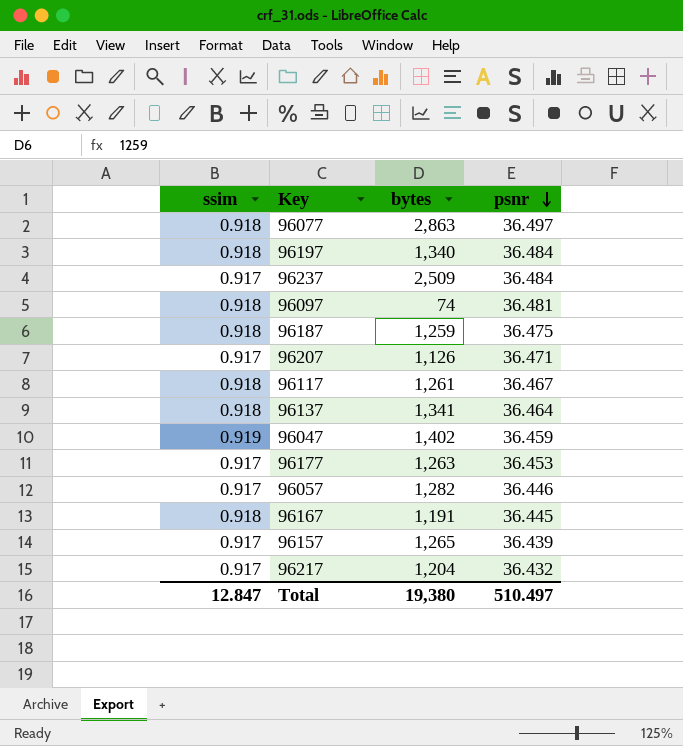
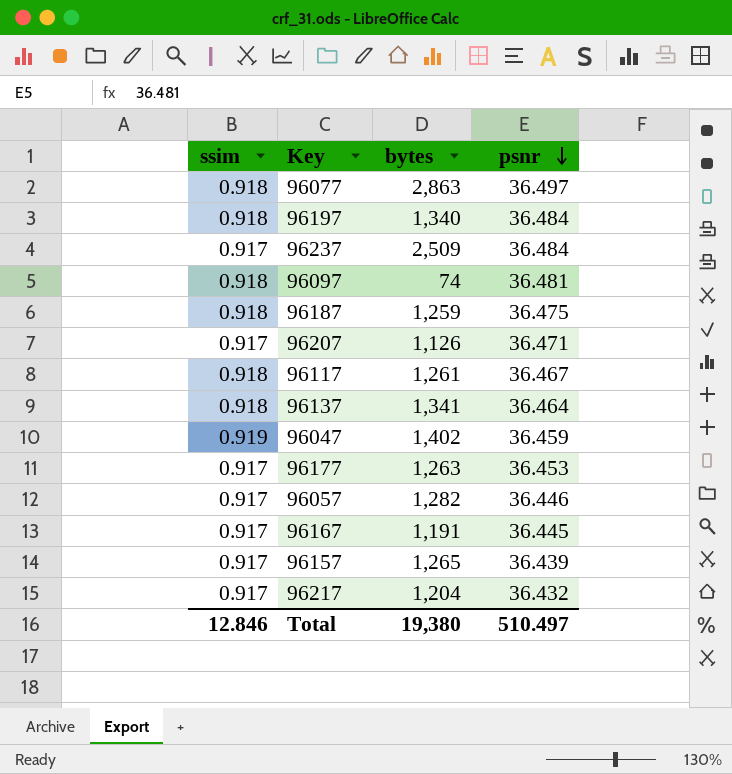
96167 | ssim: 0.918 -> 0.917
Total | ssim: 12.847 -> 12.846

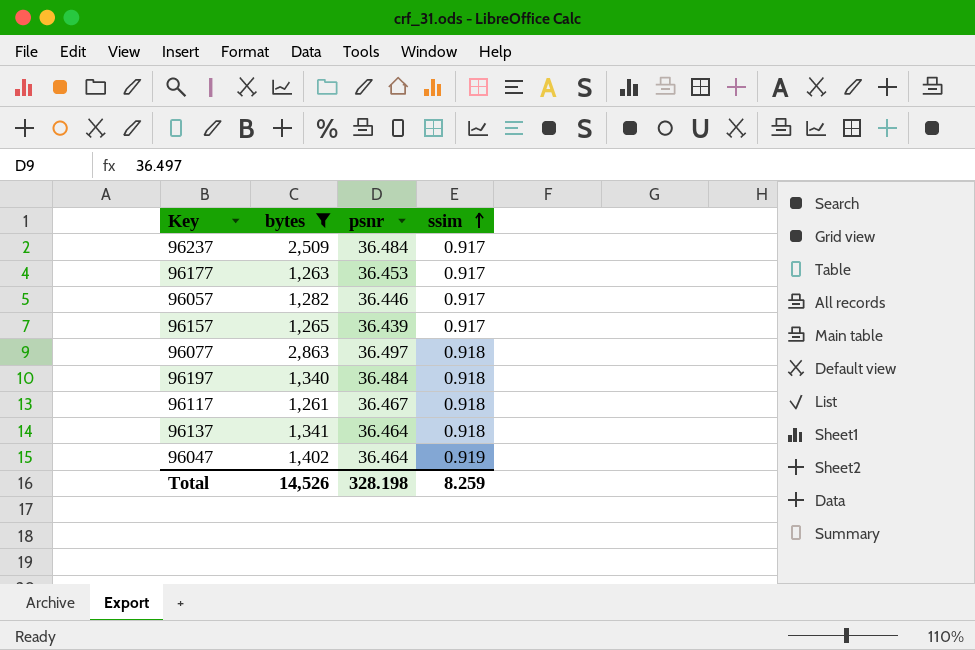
filter: none -> bytes >= 1,261
row order: psnr descending -> ssim ascending
column ssim | position: 1 -> 4
96047 | psnr: 36.459 -> 36.464
Total | bytes: 19,380 -> 14,526
Total | psnr: 510.497 -> 328.198
Total | ssim: 12.846 -> 8.259

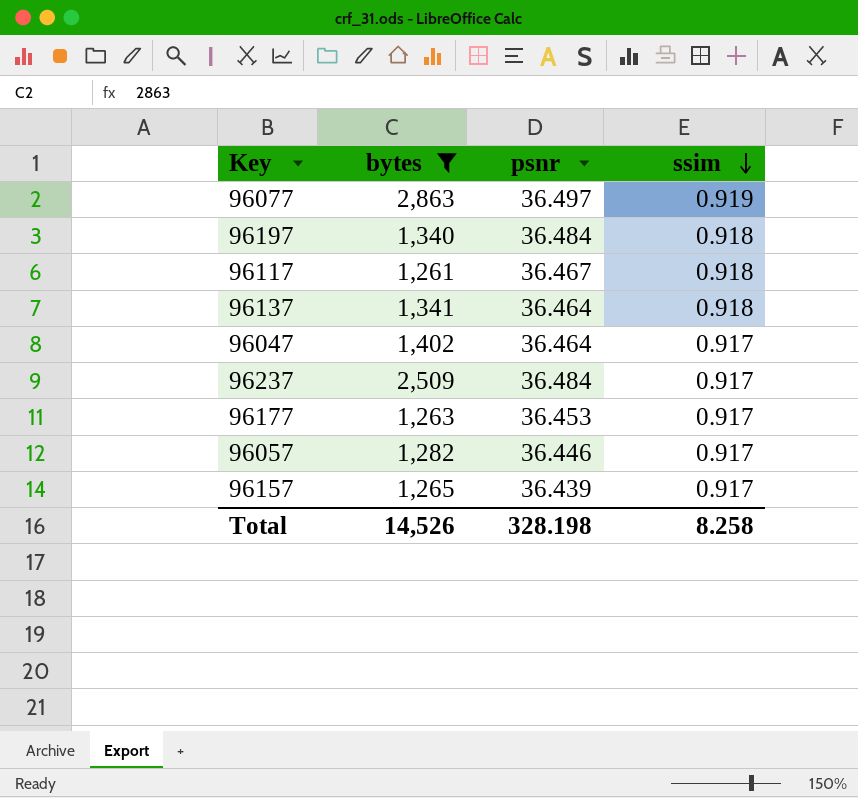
row order: ssim ascending -> ssim descending
96077 | ssim: 0.918 -> 0.919
96047 | ssim: 0.919 -> 0.917
Total | ssim: 8.259 -> 8.258

